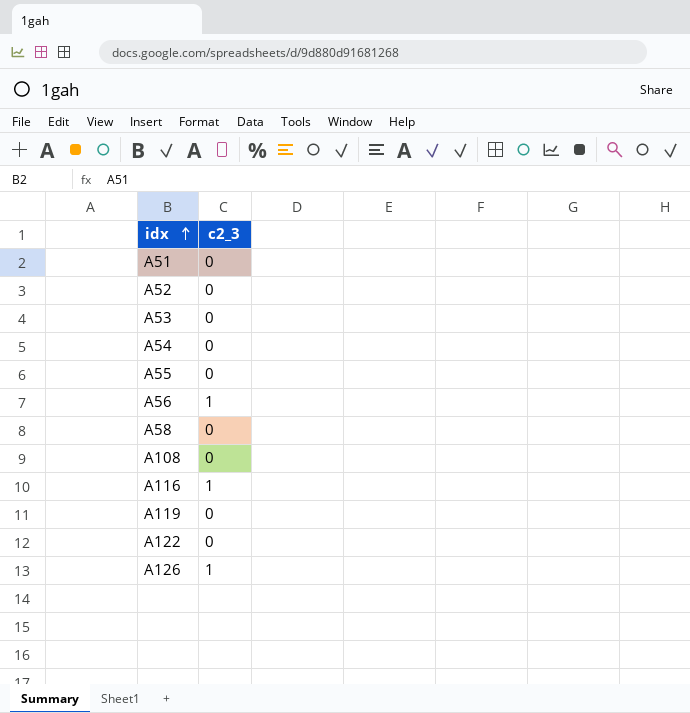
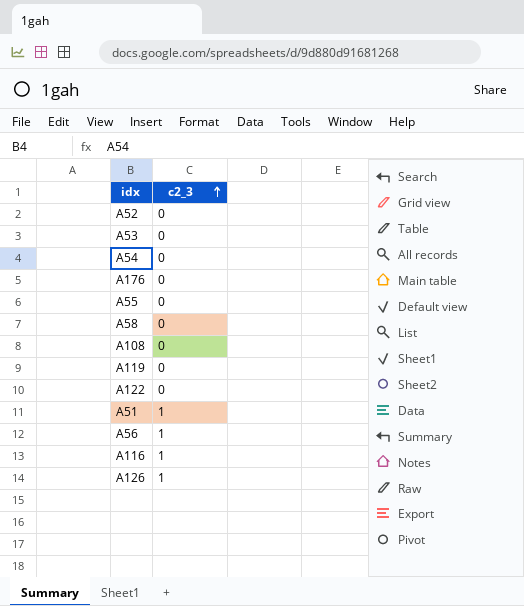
row order: idx ascending -> c2_3 ascending
row A176: none -> 0
A51 | c2_3: 0 -> 1

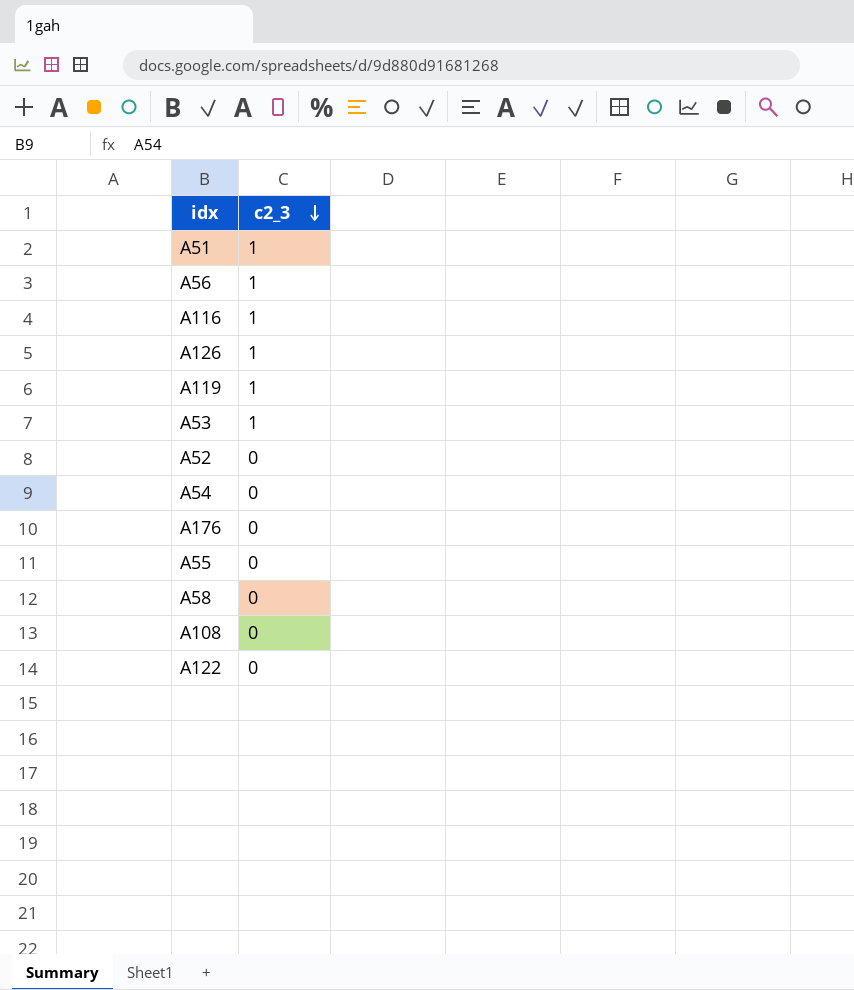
row order: c2_3 ascending -> c2_3 descending
A119 | c2_3: 0 -> 1
A53 | c2_3: 0 -> 1

